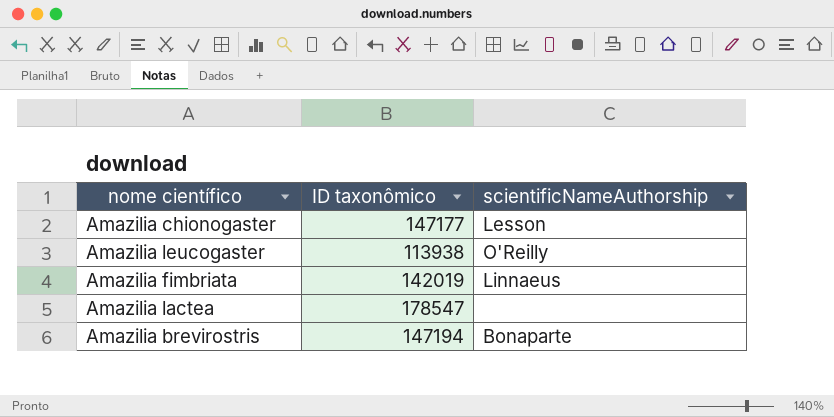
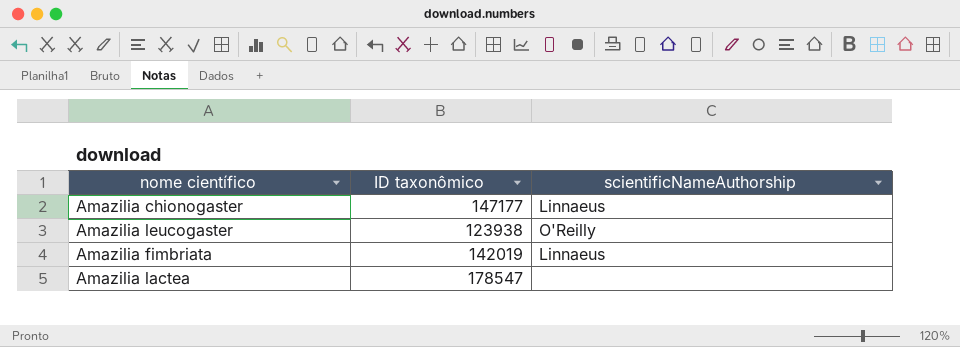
row Amazilia brevirostris: 147194 | Bonaparte -> none
Amazilia chionogaster | scientificNameAuthorship: Lesson -> Linnaeus
Amazilia leucogaster | ID taxonômico: 113938 -> 123938

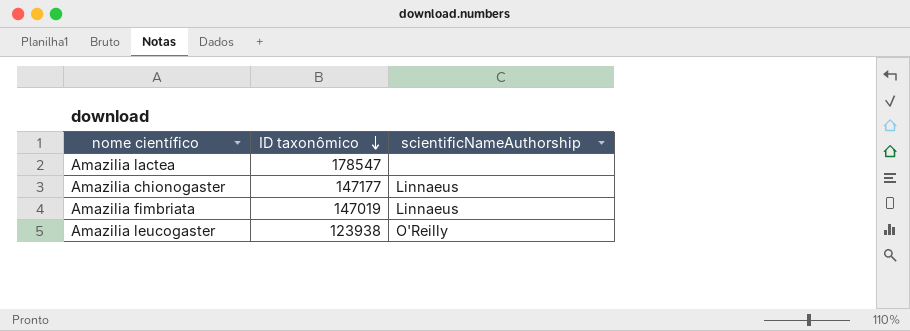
row order: none -> ID taxonômico descending
Amazilia fimbriata | ID taxonômico: 142019 -> 147019

